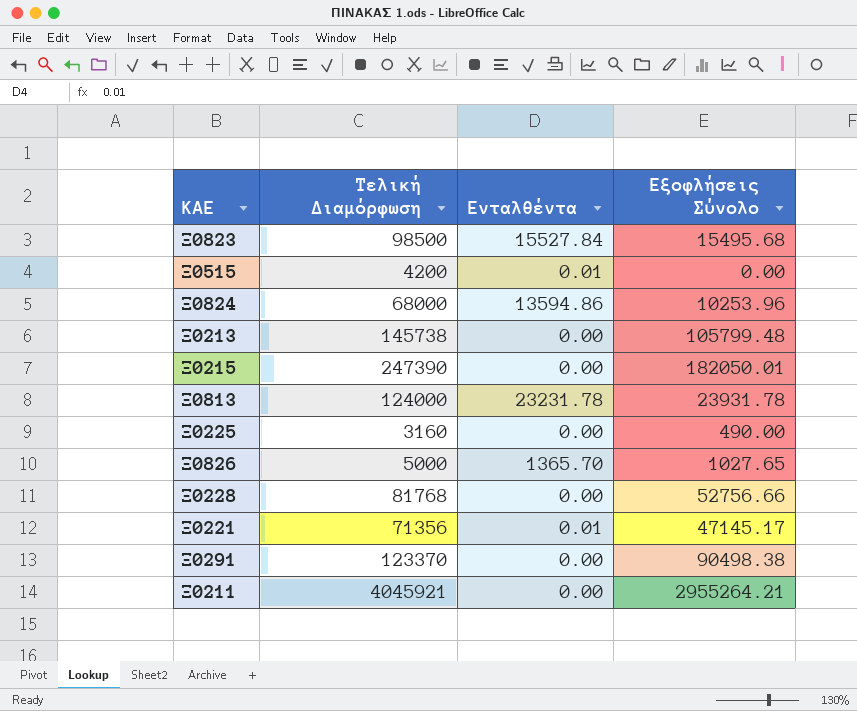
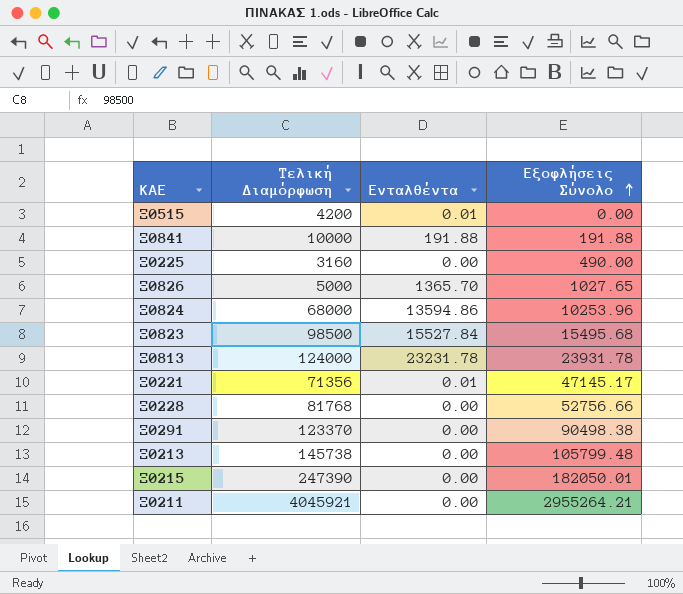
row order: none -> Εξοφλήσεις Σύνολο ascending
row Ξ0841: none -> 10000 | 191.88 | 191.88

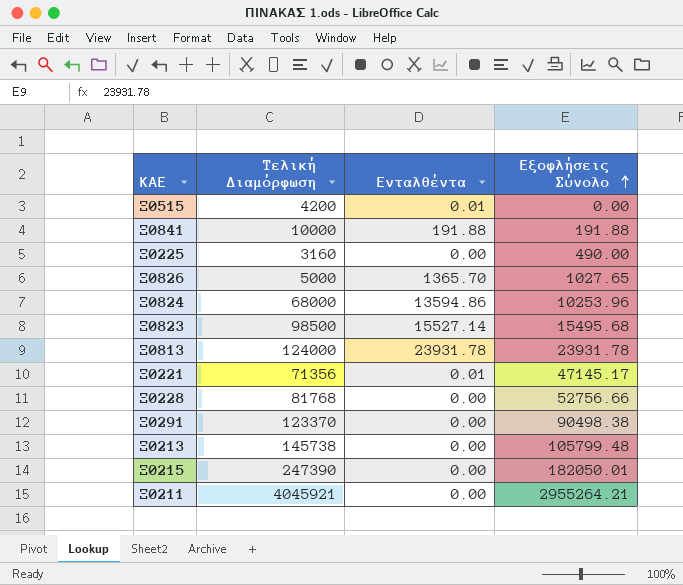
Ξ0823 | Ενταλθέντα: 15527.84 -> 15527.14
Ξ0813 | Ενταλθέντα: 23231.78 -> 23931.78

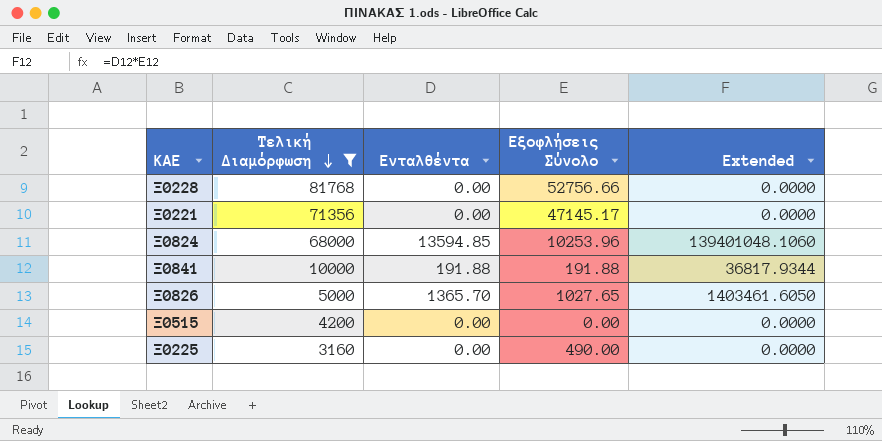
filter: none -> Τελική Διαμόρφωση <= 81768
row order: Εξοφλήσεις Σύνολο ascending -> Τελική Διαμόρφωση descending
column Extended | formula: none -> [Ενταλθέντα] * [Εξοφλήσεις Σύνολο]
Ξ0221 | Ενταλθέντα: 0.01 -> 0.00
Ξ0824 | Ενταλθέντα: 13594.86 -> 13594.85
Ξ0515 | Ενταλθέντα: 0.01 -> 0.00

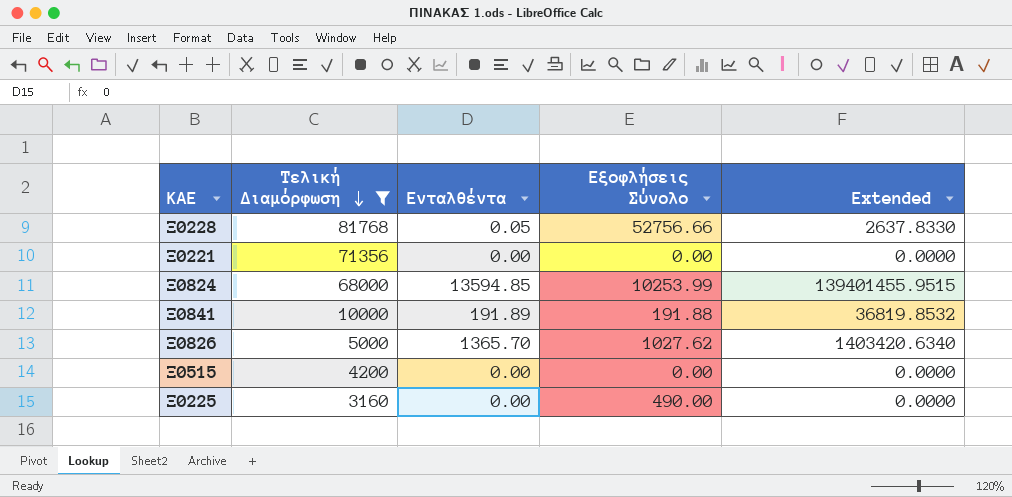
Ξ0228 | Ενταλθέντα: 0.00 -> 0.05
Ξ0228 | Extended: 0.0000 -> 2637.8330
Ξ0221 | Εξοφλήσεις Σύνολο: 47145.17 -> 0.00
Ξ0824 | Εξοφλήσεις Σύνολο: 10253.96 -> 10253.99
Ξ0824 | Extended: 139401048.1060 -> 139401455.9515
Ξ0841 | Ενταλθέντα: 191.88 -> 191.89
Ξ0841 | Extended: 36817.9344 -> 36819.8532
Ξ0826 | Εξοφλήσεις Σύνολο: 1027.65 -> 1027.62
Ξ0826 | Extended: 1403461.6050 -> 1403420.6340

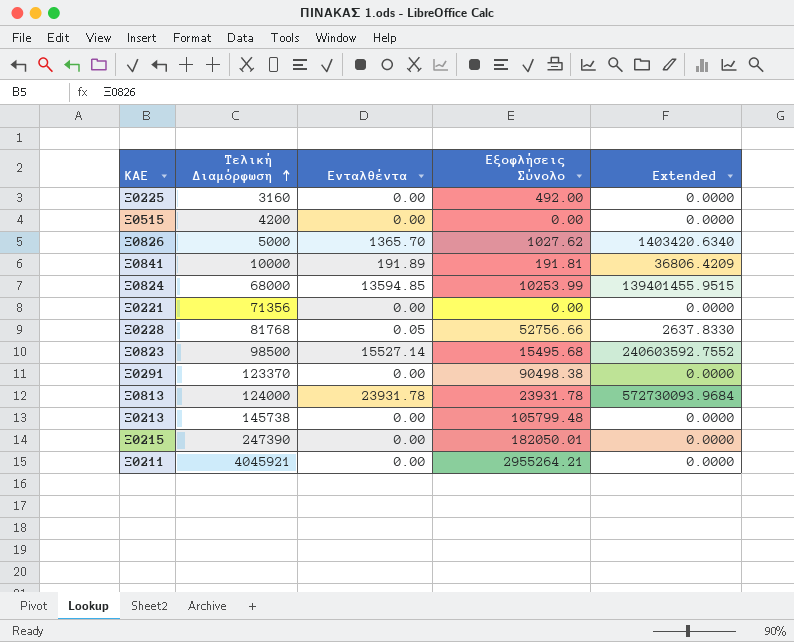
filter: Τελική Διαμόρφωση <= 81768 -> none
row order: Τελική Διαμόρφωση descending -> Τελική Διαμόρφωση ascending
Ξ0225 | Εξοφλήσεις Σύνολο: 490.00 -> 492.00
Ξ0841 | Εξοφλήσεις Σύνολο: 191.88 -> 191.81
Ξ0841 | Extended: 36819.8532 -> 36806.4209

